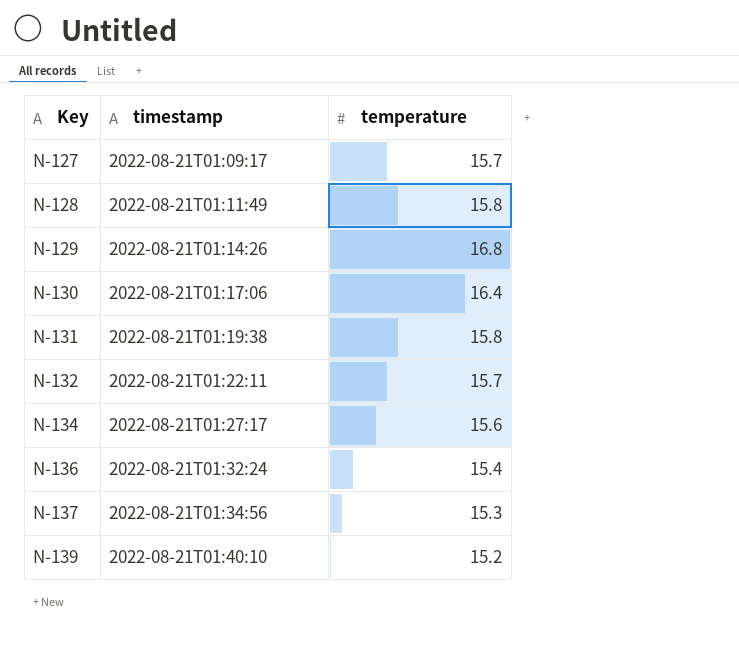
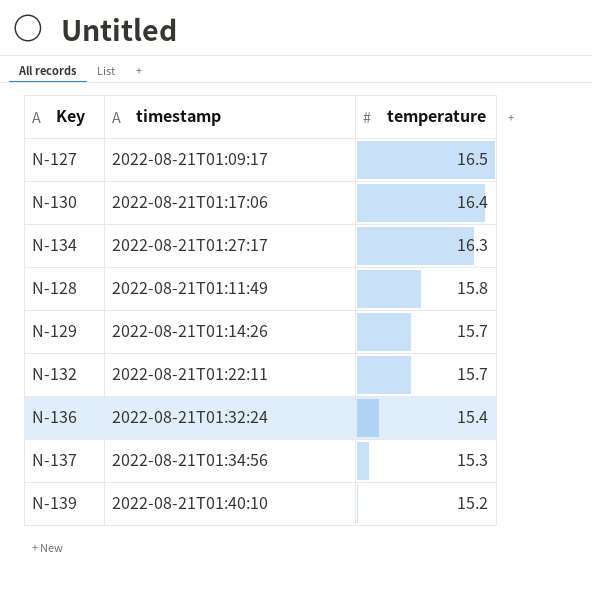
row order: Key ascending -> temperature descending
row N-131: 2022-08-21T01:19:38 | 15.8 -> none
N-127 | temperature: 15.7 -> 16.5
N-134 | temperature: 15.6 -> 16.3
N-129 | temperature: 16.8 -> 15.7

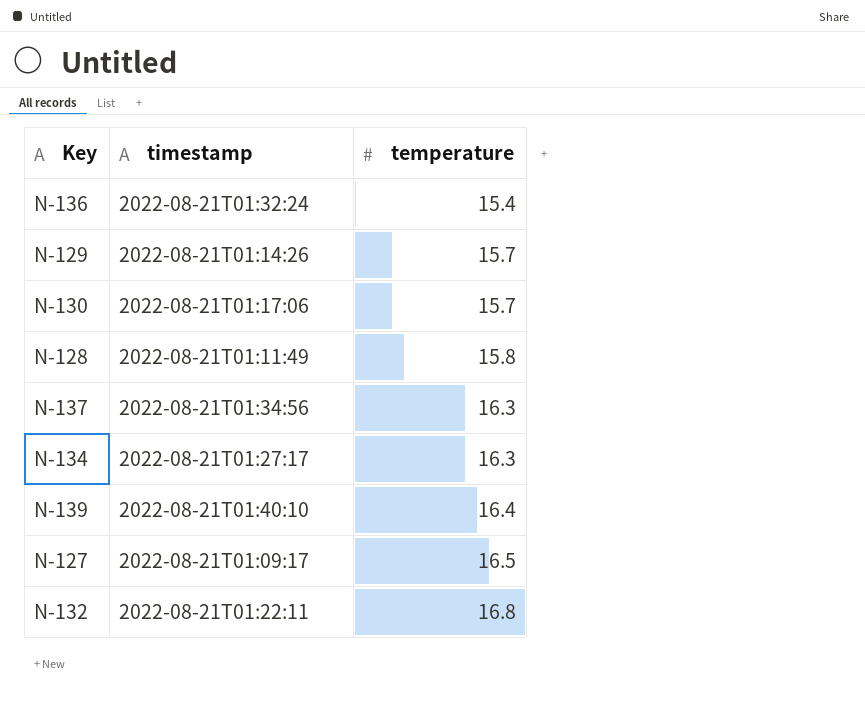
row order: temperature descending -> temperature ascending
N-130 | temperature: 16.4 -> 15.7
N-137 | temperature: 15.3 -> 16.3
N-139 | temperature: 15.2 -> 16.4
N-132 | temperature: 15.7 -> 16.8

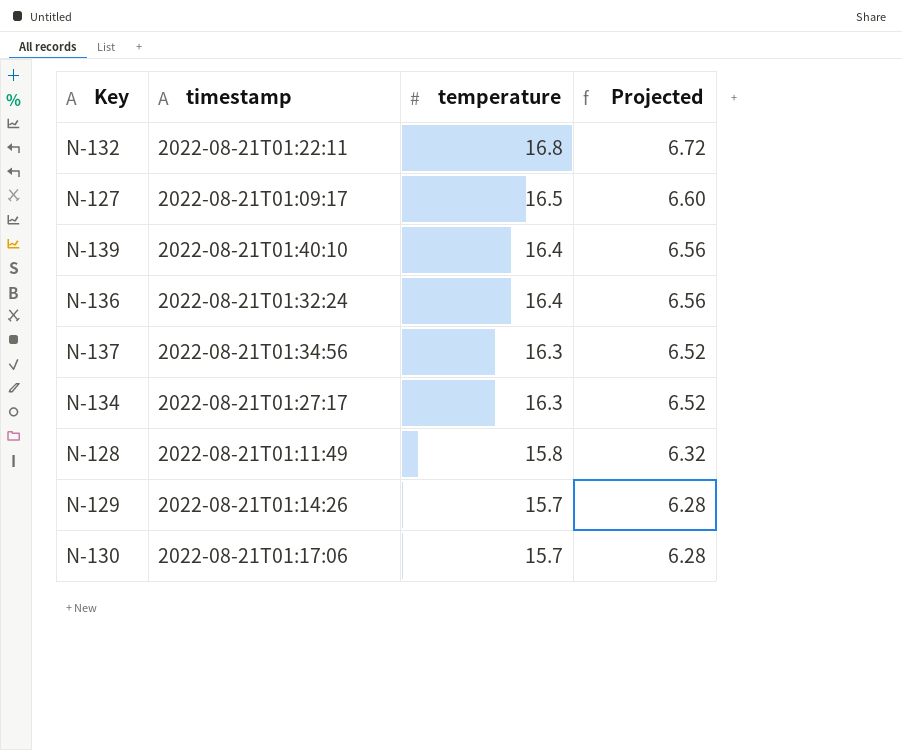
row order: temperature ascending -> temperature descending
column Projected | formula: none -> [temperature] * 0.4
N-136 | temperature: 15.4 -> 16.4

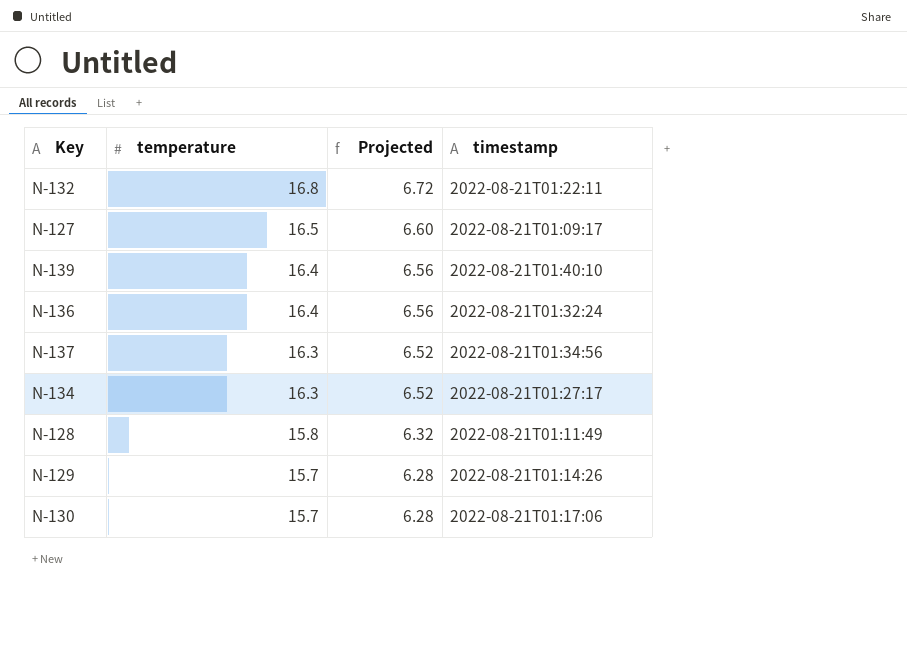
column timestamp | position: 2 -> 4

